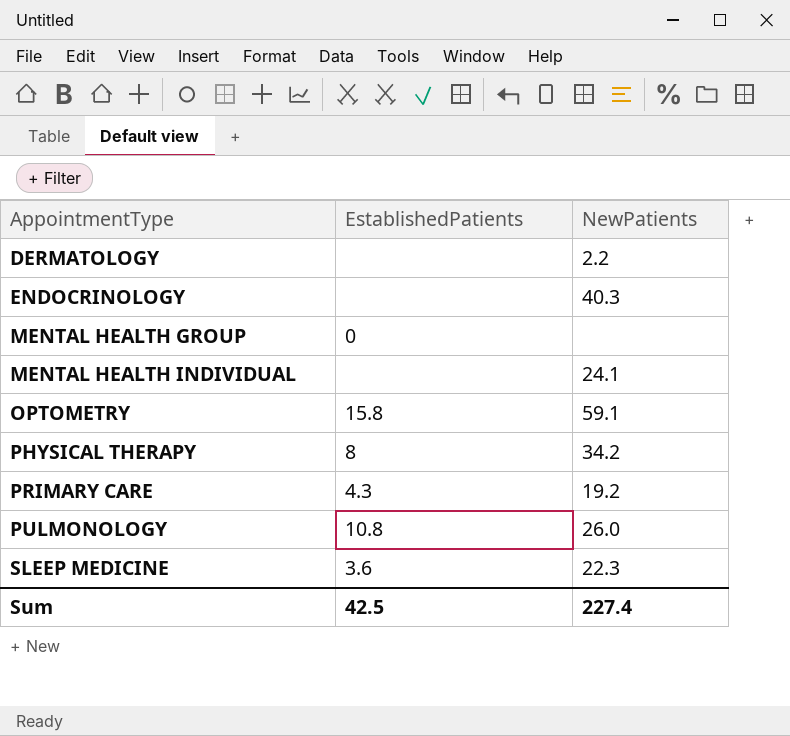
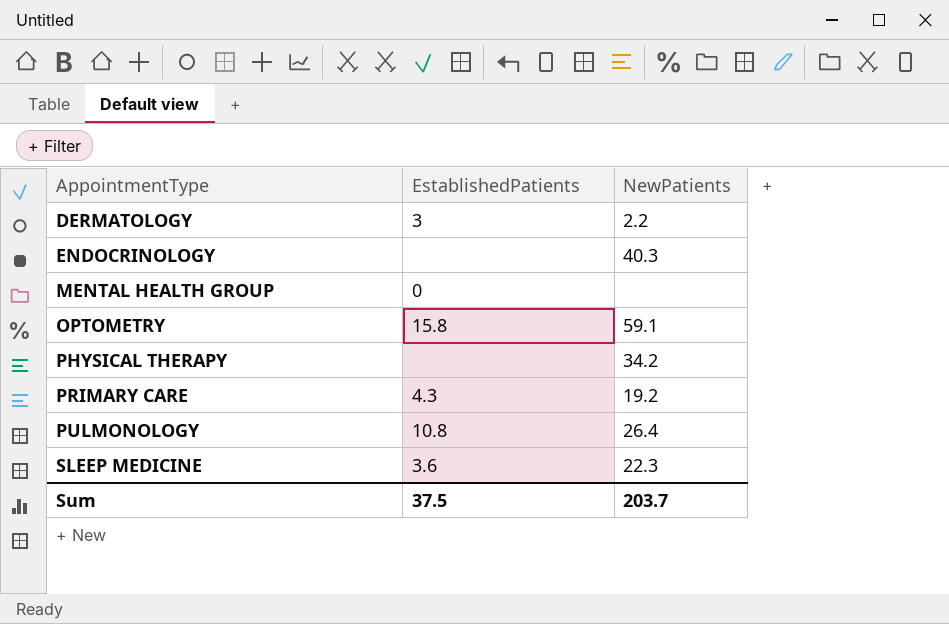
row MENTAL HEALTH INDIVIDUAL: none | 24.1 -> none
DERMATOLOGY | EstablishedPatients: none -> 3
PHYSICAL THERAPY | EstablishedPatients: 8 -> none
PULMONOLOGY | NewPatients: 26.0 -> 26.4
Sum | EstablishedPatients: 42.5 -> 37.5
Sum | NewPatients: 227.4 -> 203.7

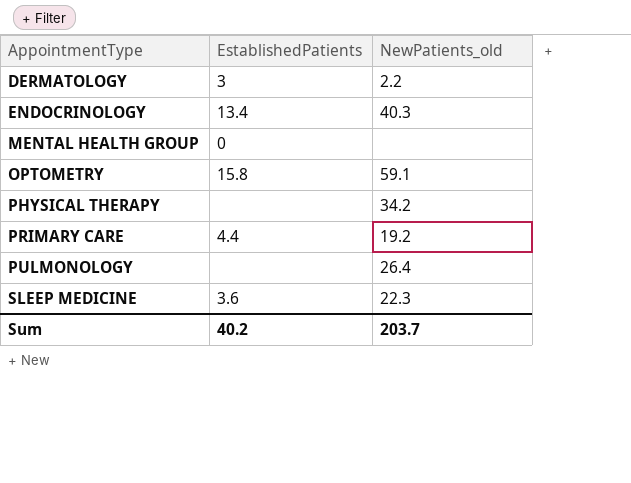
column name: NewPatients -> NewPatients_old
ENDOCRINOLOGY | EstablishedPatients: none -> 13.4
PRIMARY CARE | EstablishedPatients: 4.3 -> 4.4
PULMONOLOGY | EstablishedPatients: 10.8 -> none
Sum | EstablishedPatients: 37.5 -> 40.2

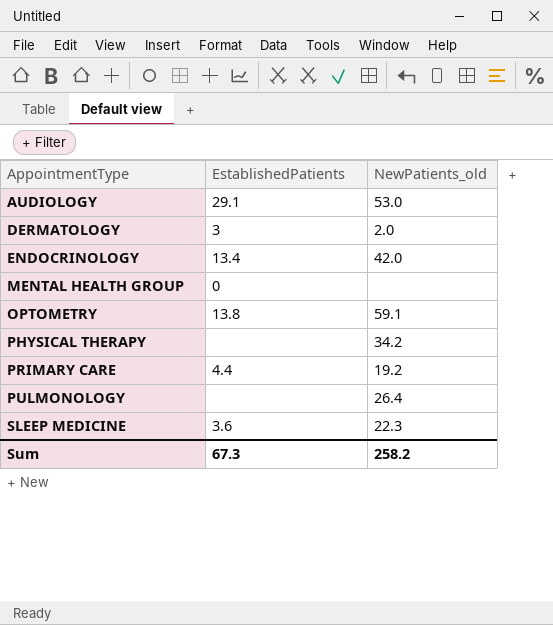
row AUDIOLOGY: none -> 29.1 | 53.0
DERMATOLOGY | NewPatients_old: 2.2 -> 2.0
ENDOCRINOLOGY | NewPatients_old: 40.3 -> 42.0
OPTOMETRY | EstablishedPatients: 15.8 -> 13.8
Sum | EstablishedPatients: 40.2 -> 67.3
Sum | NewPatients_old: 203.7 -> 258.2

